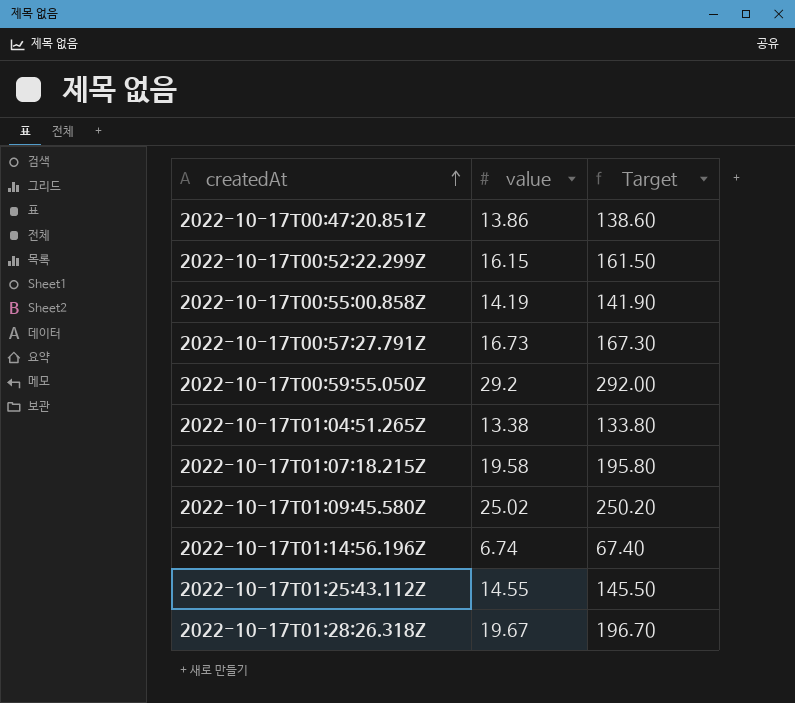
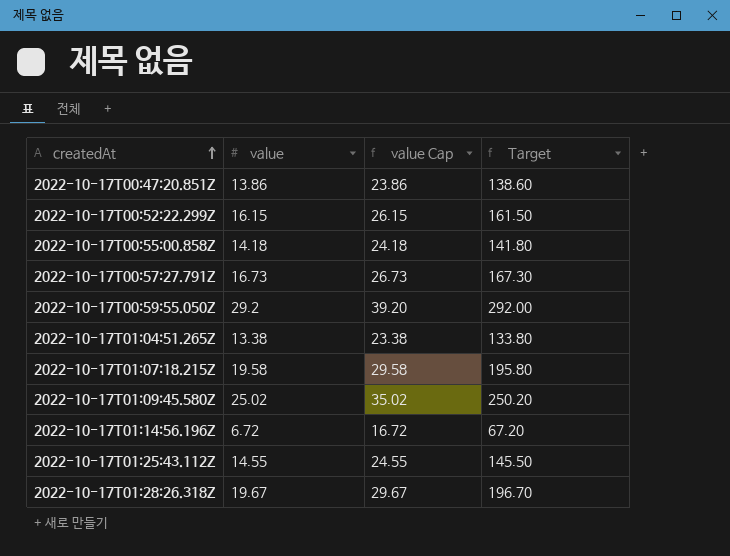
column value Cap | formula: none -> [value] + 10
2022-10-17T00:55:00.858Z | value: 14.19 -> 14.18
2022-10-17T00:55:00.858Z | Target: 141.90 -> 141.80
2022-10-17T01:14:56.196Z | value: 6.74 -> 6.72
2022-10-17T01:14:56.196Z | Target: 67.40 -> 67.20

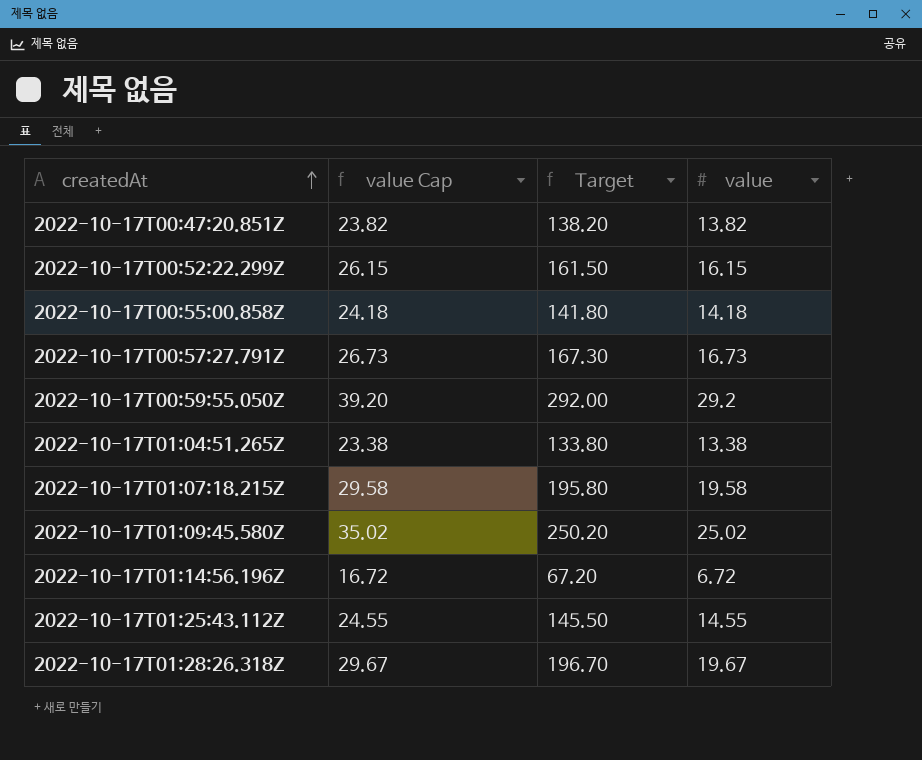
column value | position: 2 -> 4
2022-10-17T00:47:20.851Z | value Cap: 23.86 -> 23.82
2022-10-17T00:47:20.851Z | Target: 138.60 -> 138.20
2022-10-17T00:47:20.851Z | value: 13.86 -> 13.82

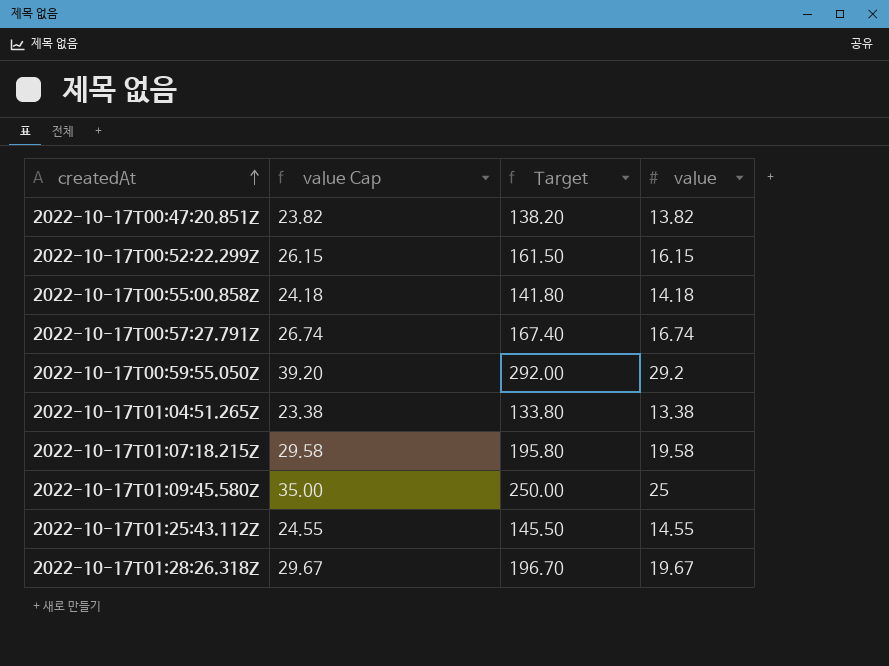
row 2022-10-17T01:14:56.196Z: 16.72 | 67.20 | 6.72 -> none
2022-10-17T00:57:27.791Z | value Cap: 26.73 -> 26.74
2022-10-17T00:57:27.791Z | Target: 167.30 -> 167.40
2022-10-17T00:57:27.791Z | value: 16.73 -> 16.74
2022-10-17T01:09:45.580Z | value Cap: 35.02 -> 35.00
2022-10-17T01:09:45.580Z | Target: 250.20 -> 250.00
2022-10-17T01:09:45.580Z | value: 25.02 -> 25

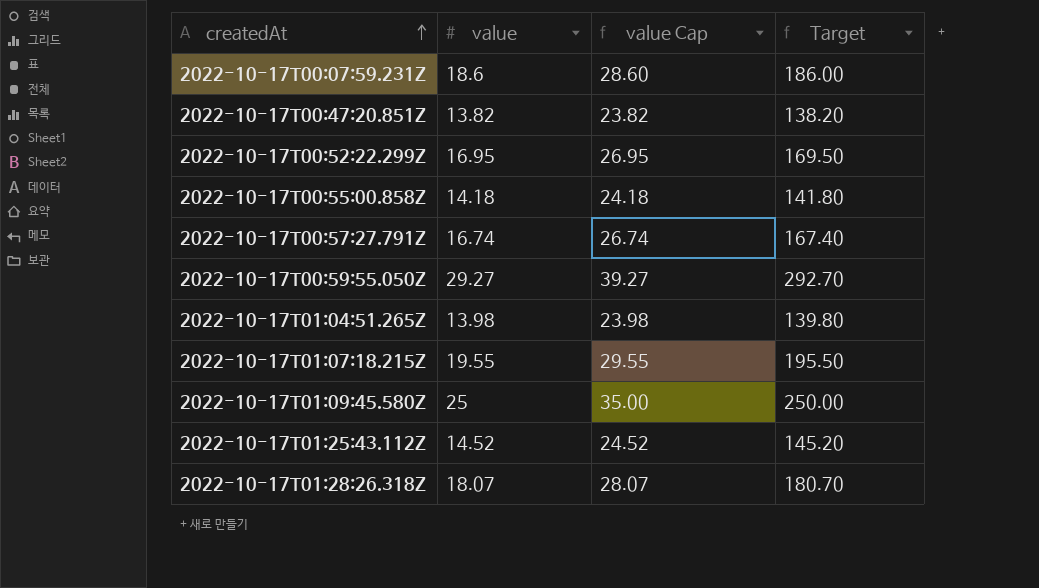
column value | position: 4 -> 2
row 2022-10-17T00:07:59.231Z: none -> 18.6 | 28.60 | 186.00
2022-10-17T00:52:22.299Z | value: 16.15 -> 16.95
2022-10-17T00:52:22.299Z | value Cap: 26.15 -> 26.95
2022-10-17T00:52:22.299Z | Target: 161.50 -> 169.50
2022-10-17T00:59:55.050Z | value: 29.2 -> 29.27
2022-10-17T00:59:55.050Z | value Cap: 39.20 -> 39.27
2022-10-17T00:59:55.050Z | Target: 292.00 -> 292.70
2022-10-17T01:04:51.265Z | value: 13.38 -> 13.98
2022-10-17T01:04:51.265Z | value Cap: 23.38 -> 23.98
2022-10-17T01:04:51.265Z | Target: 133.80 -> 139.80
2022-10-17T01:07:18.215Z | value: 19.58 -> 19.55
2022-10-17T01:07:18.215Z | value Cap: 29.58 -> 29.55
2022-10-17T01:07:18.215Z | Target: 195.80 -> 195.50
2022-10-17T01:25:43.112Z | value: 14.55 -> 14.52
2022-10-17T01:25:43.112Z | value Cap: 24.55 -> 24.52
2022-10-17T01:25:43.112Z | Target: 145.50 -> 145.20
2022-10-17T01:28:26.318Z | value: 19.67 -> 18.07
2022-10-17T01:28:26.318Z | value Cap: 29.67 -> 28.07
2022-10-17T01:28:26.318Z | Target: 196.70 -> 180.70

